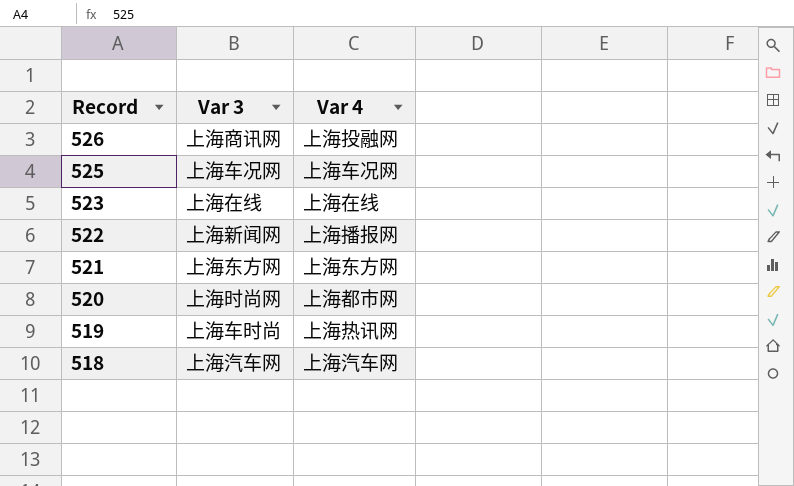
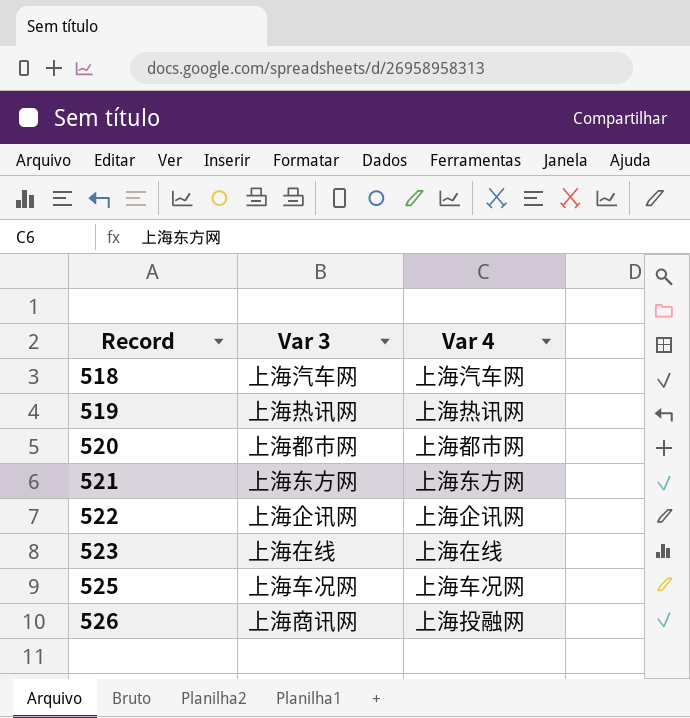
row order: Record descending -> Record ascending
519 | Var 3: 上海车时尚 -> 上海热讯网
520 | Var 3: 上海时尚网 -> 上海都市网
522 | Var 3: 上海新闻网 -> 上海企讯网
522 | Var 4: 上海播报网 -> 上海企讯网

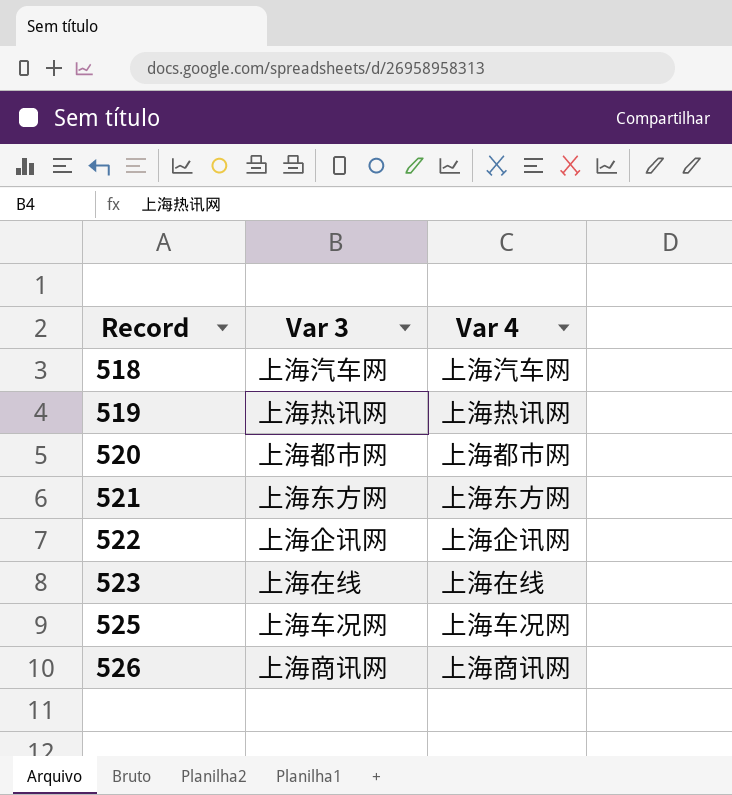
526 | Var 4: 上海投融网 -> 上海商讯网

